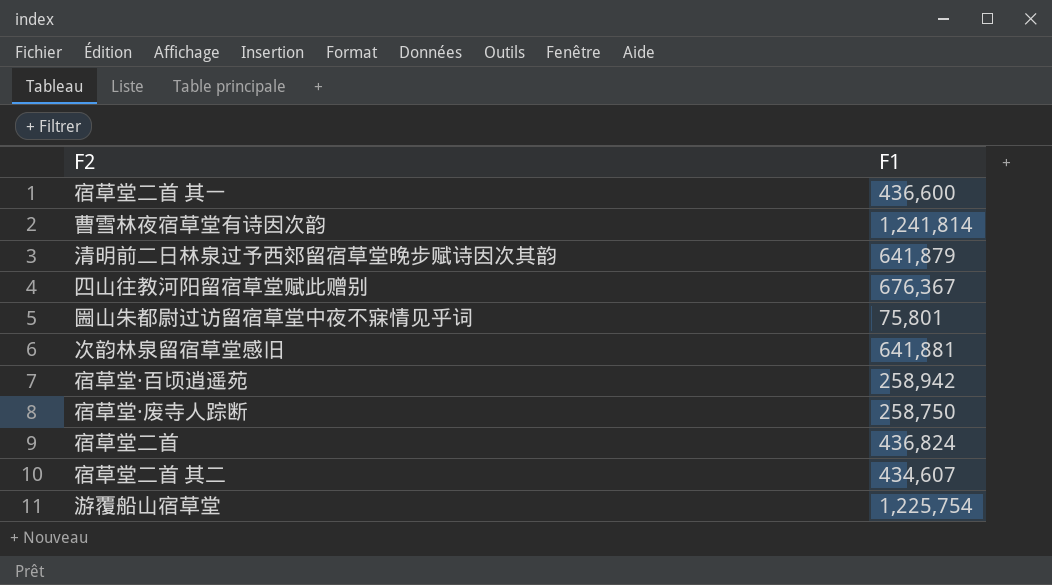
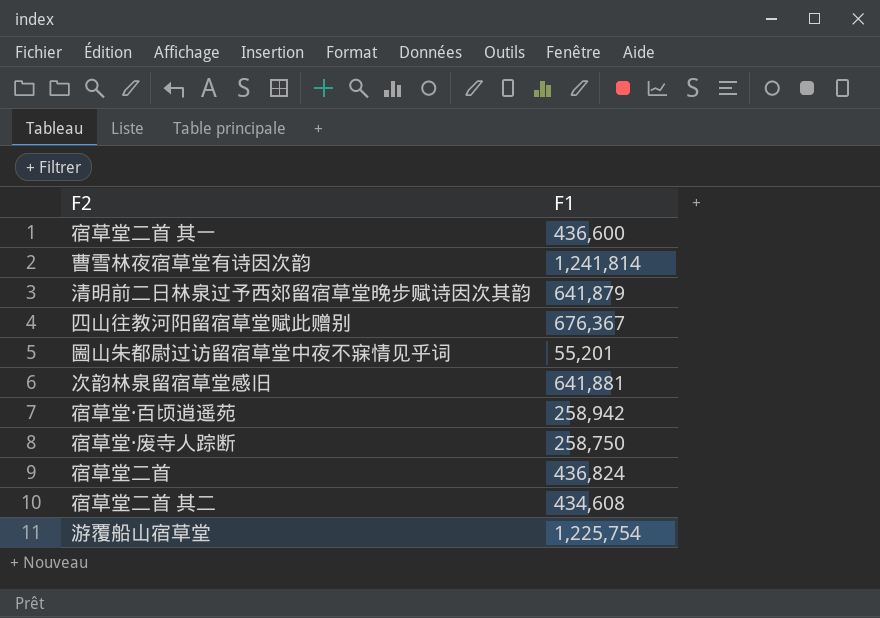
圌山朱都尉过访留宿草堂中夜不寐情见乎词 | F1: 75,801 -> 55,201
宿草堂二首 其二 | F1: 434,607 -> 434,608

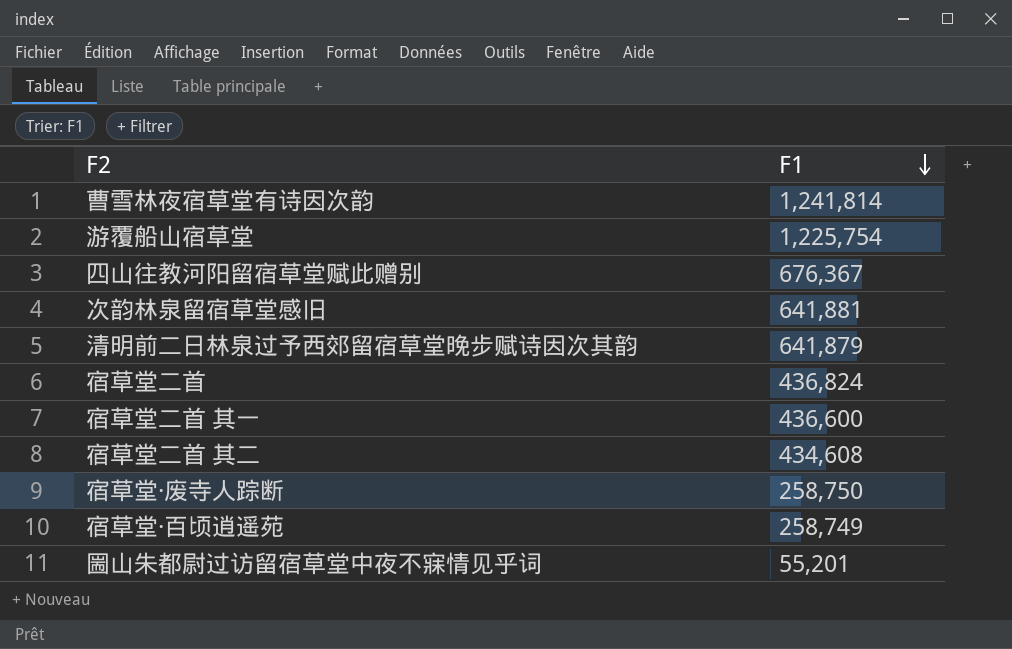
row order: none -> F1 descending
宿草堂·百顷逍遥苑 | F1: 258,942 -> 258,749

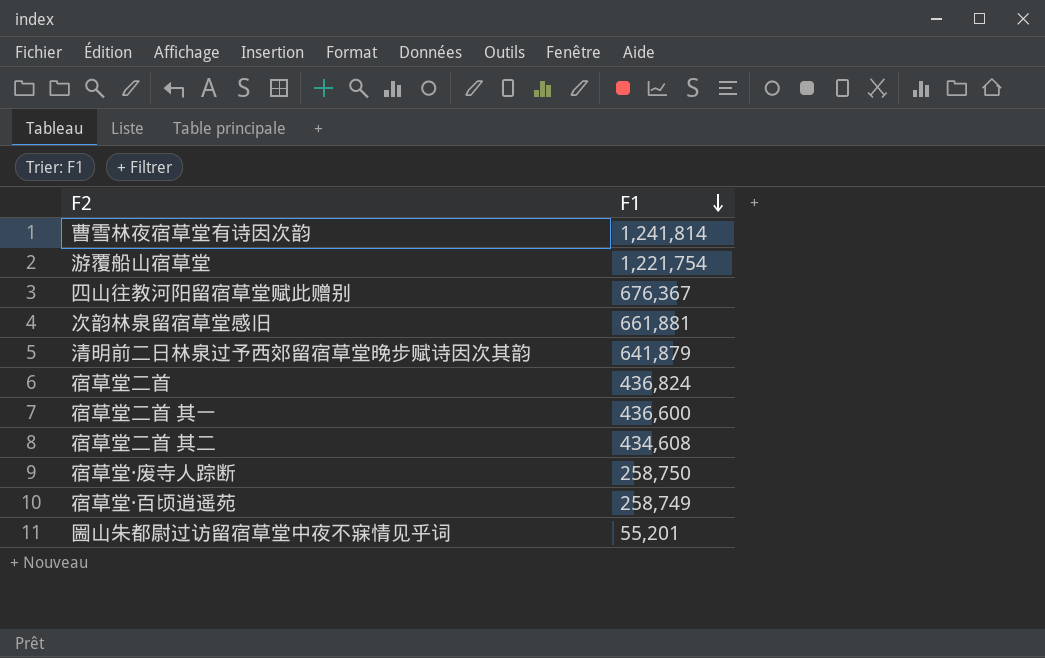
游覆船山宿草堂 | F1: 1,225,754 -> 1,221,754
次韵林泉留宿草堂感旧 | F1: 641,881 -> 661,881

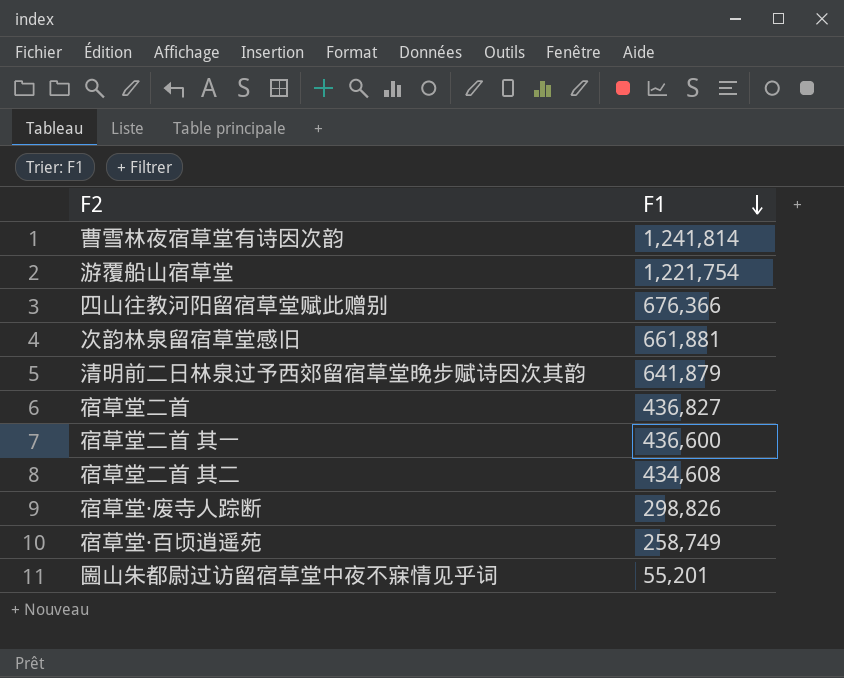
四山往教河阳留宿草堂赋此赠别 | F1: 676,367 -> 676,366
宿草堂二首 | F1: 436,824 -> 436,827
宿草堂·废寺人踪断 | F1: 258,750 -> 298,826

